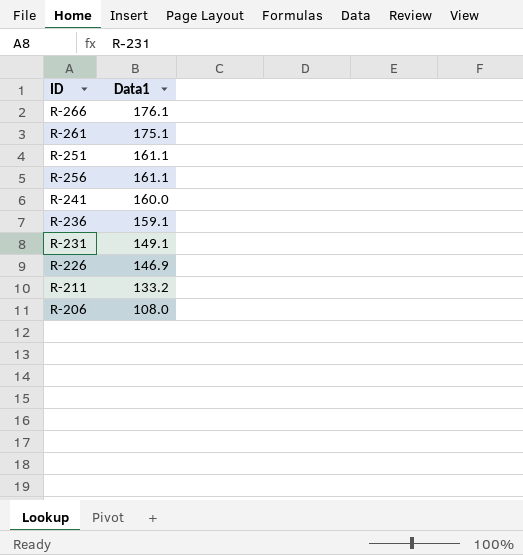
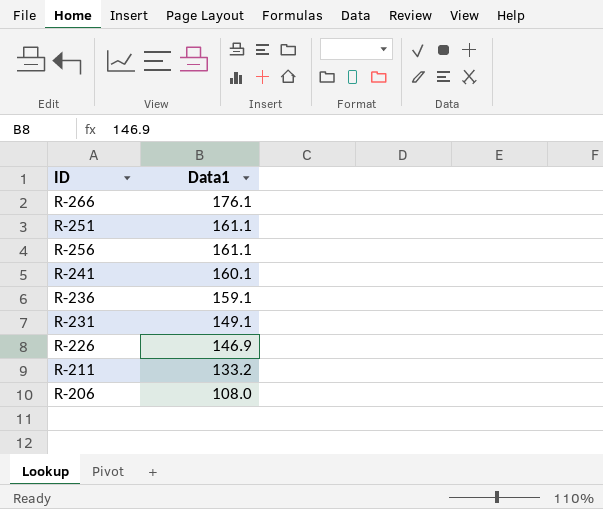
row R-261: 175.1 -> none
R-241 | Data1: 160.0 -> 160.1

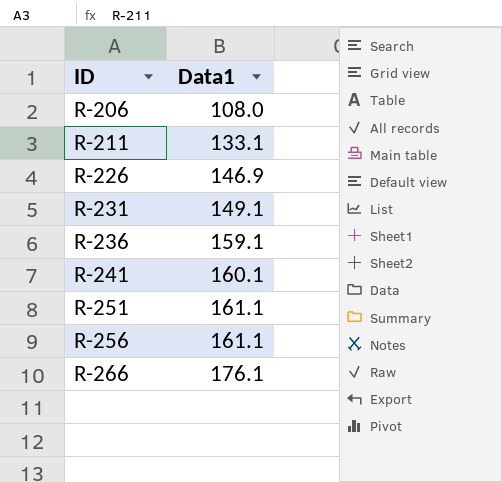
row order: Data1 descending -> ID ascending
R-211 | Data1: 133.2 -> 133.1

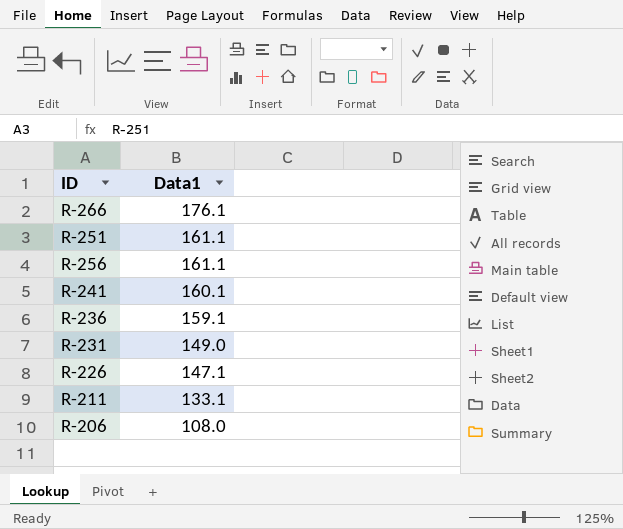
row order: ID ascending -> Data1 descending
R-231 | Data1: 149.1 -> 149.0
R-226 | Data1: 146.9 -> 147.1

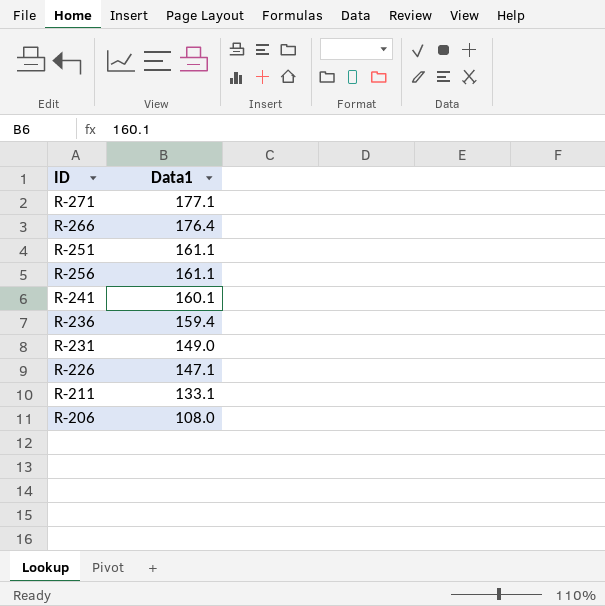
row R-271: none -> 177.1
R-266 | Data1: 176.1 -> 176.4
R-236 | Data1: 159.1 -> 159.4

